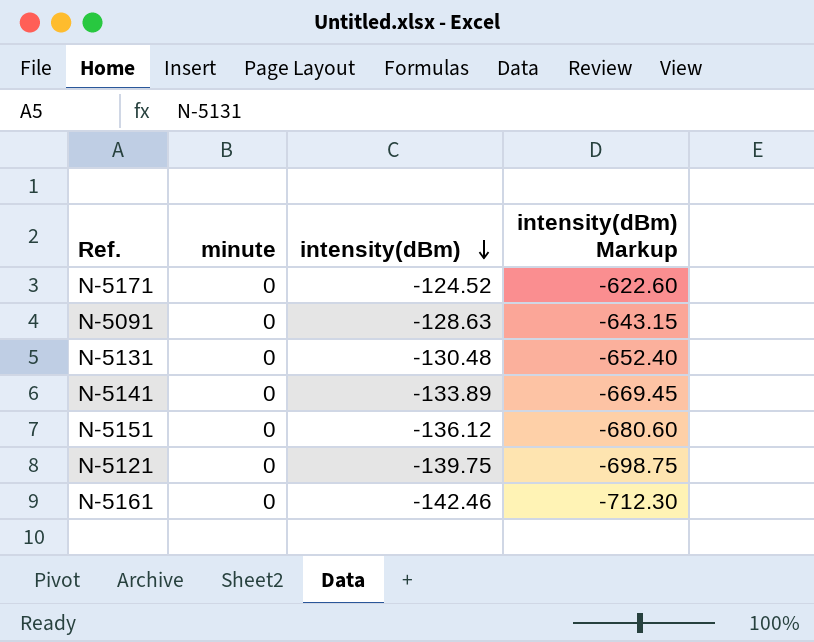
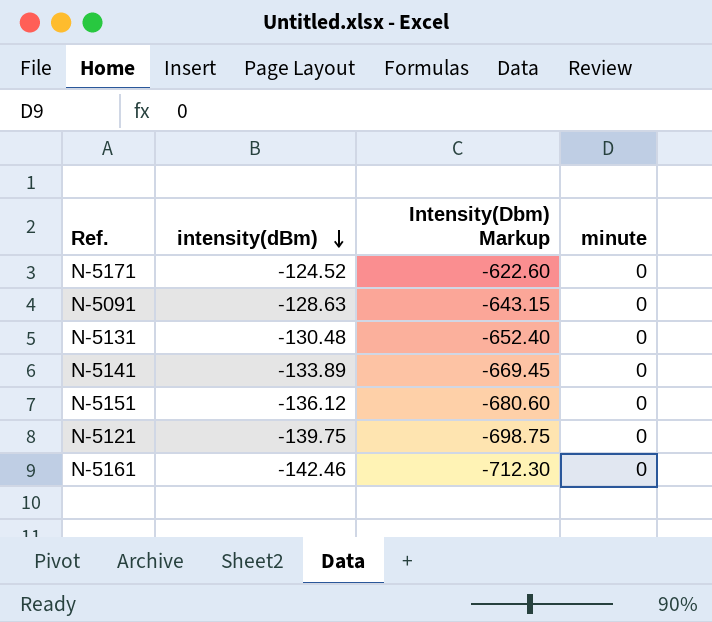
column name: intensity(dBm) Markup -> Intensity(Dbm) Markup
column minute | position: 2 -> 4

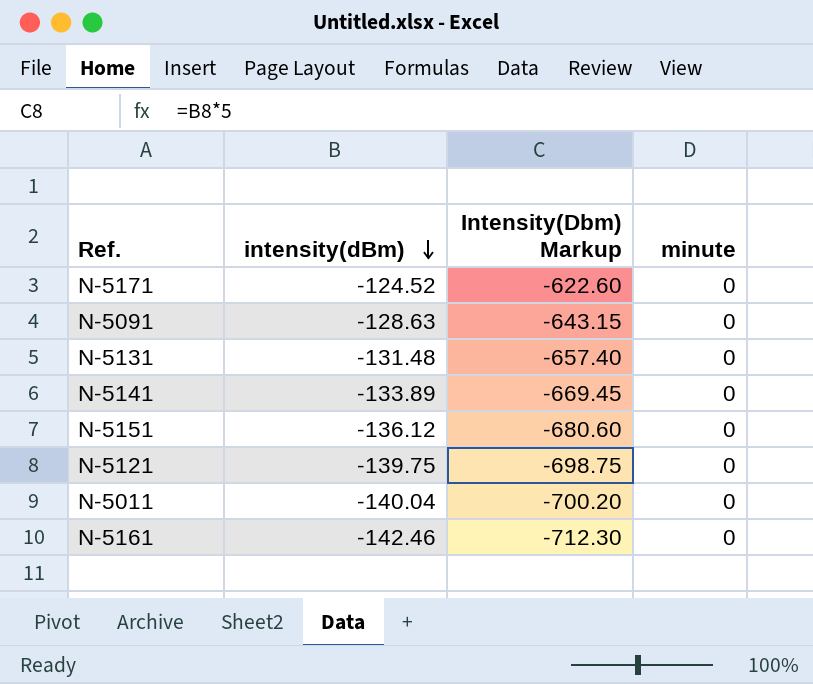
N-5131 | intensity(dBm): -130.48 -> -131.48
N-5131 | Intensity(Dbm) Markup: -652.40 -> -657.40
row N-5011: none -> -140.04 | -700.20 | 0

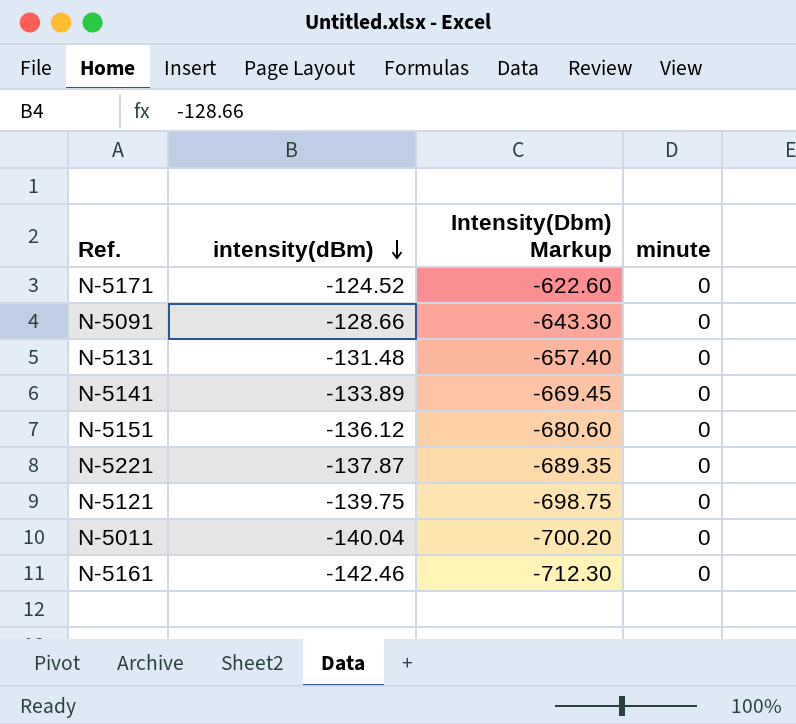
N-5091 | intensity(dBm): -128.63 -> -128.66
N-5091 | Intensity(Dbm) Markup: -643.15 -> -643.30
row N-5221: none -> -137.87 | -689.35 | 0

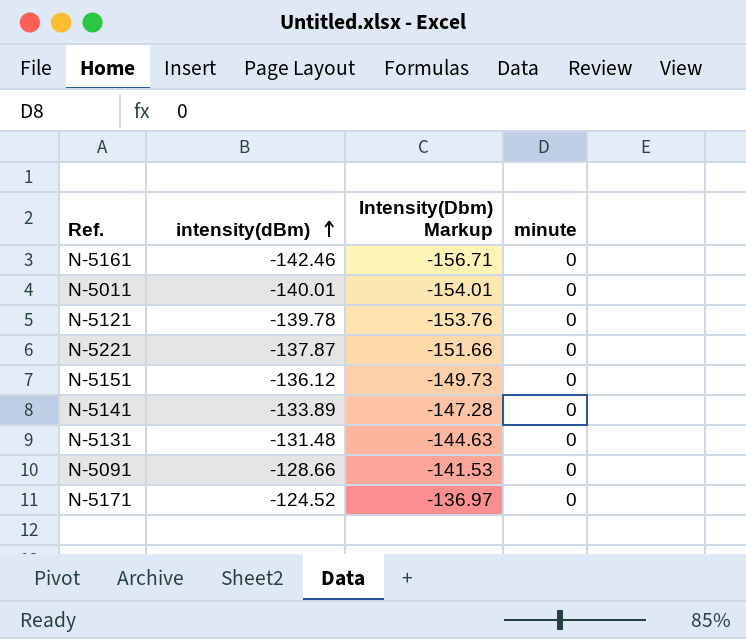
row order: intensity(dBm) descending -> intensity(dBm) ascending
column Intensity(Dbm) Markup | formula: [intensity(dBm)] * 5 -> [intensity(dBm)] * 1.1
N-5011 | intensity(dBm): -140.04 -> -140.01
N-5121 | intensity(dBm): -139.75 -> -139.78

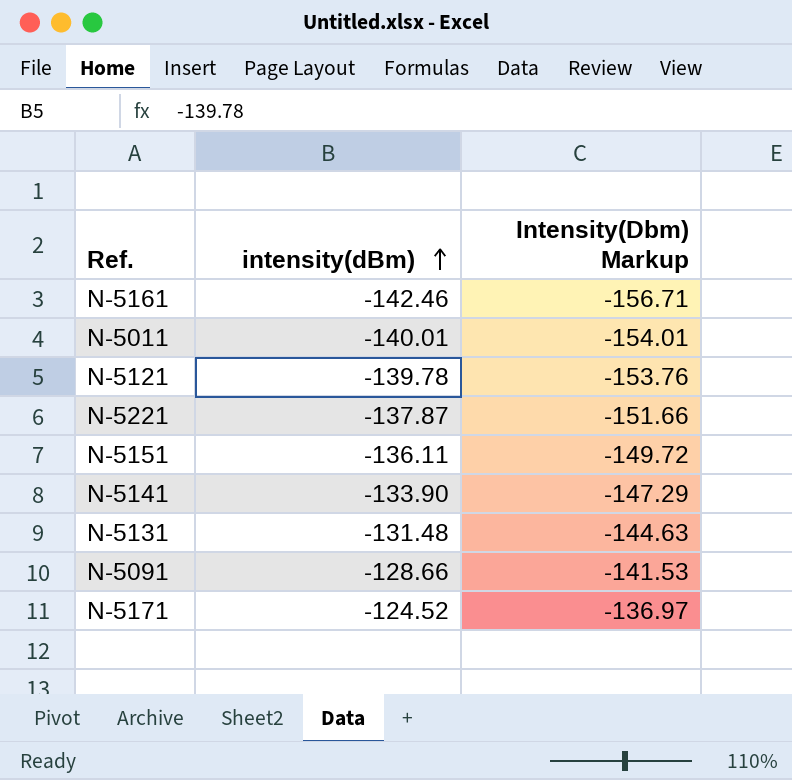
column minute | position: 4 -> none
N-5151 | intensity(dBm): -136.12 -> -136.11
N-5151 | Intensity(Dbm) Markup: -149.73 -> -149.72
N-5141 | intensity(dBm): -133.89 -> -133.90
N-5141 | Intensity(Dbm) Markup: -147.28 -> -147.29

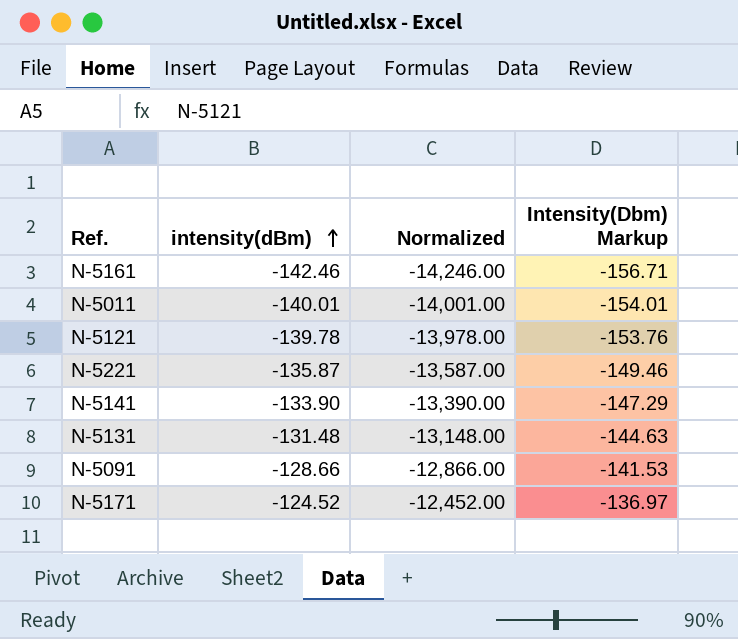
column Normalized | formula: none -> [intensity(dBm)] * 100
row N-5151: -136.11 | -149.72 -> none
N-5221 | intensity(dBm): -137.87 -> -135.87
N-5221 | Intensity(Dbm) Markup: -151.66 -> -149.46

